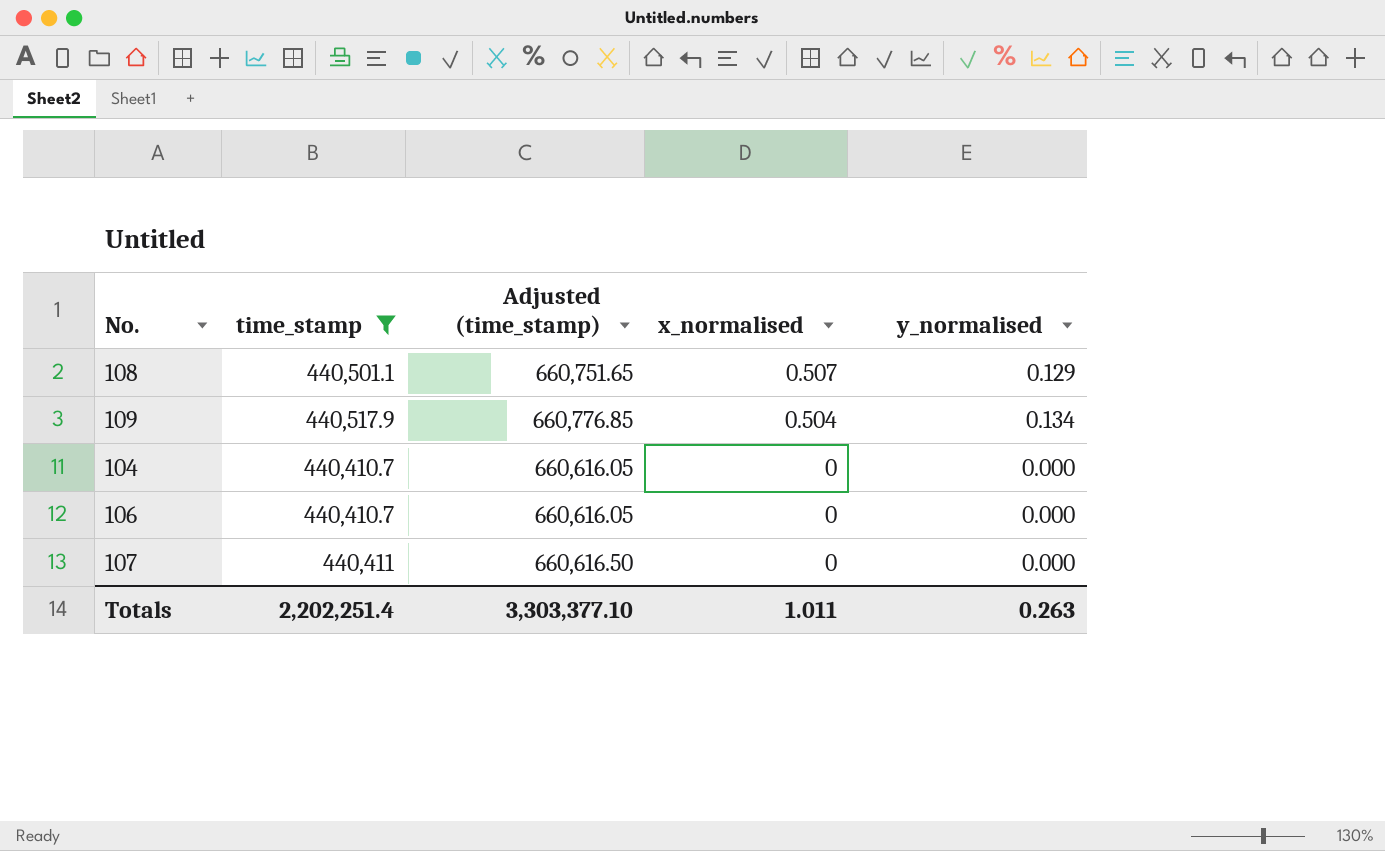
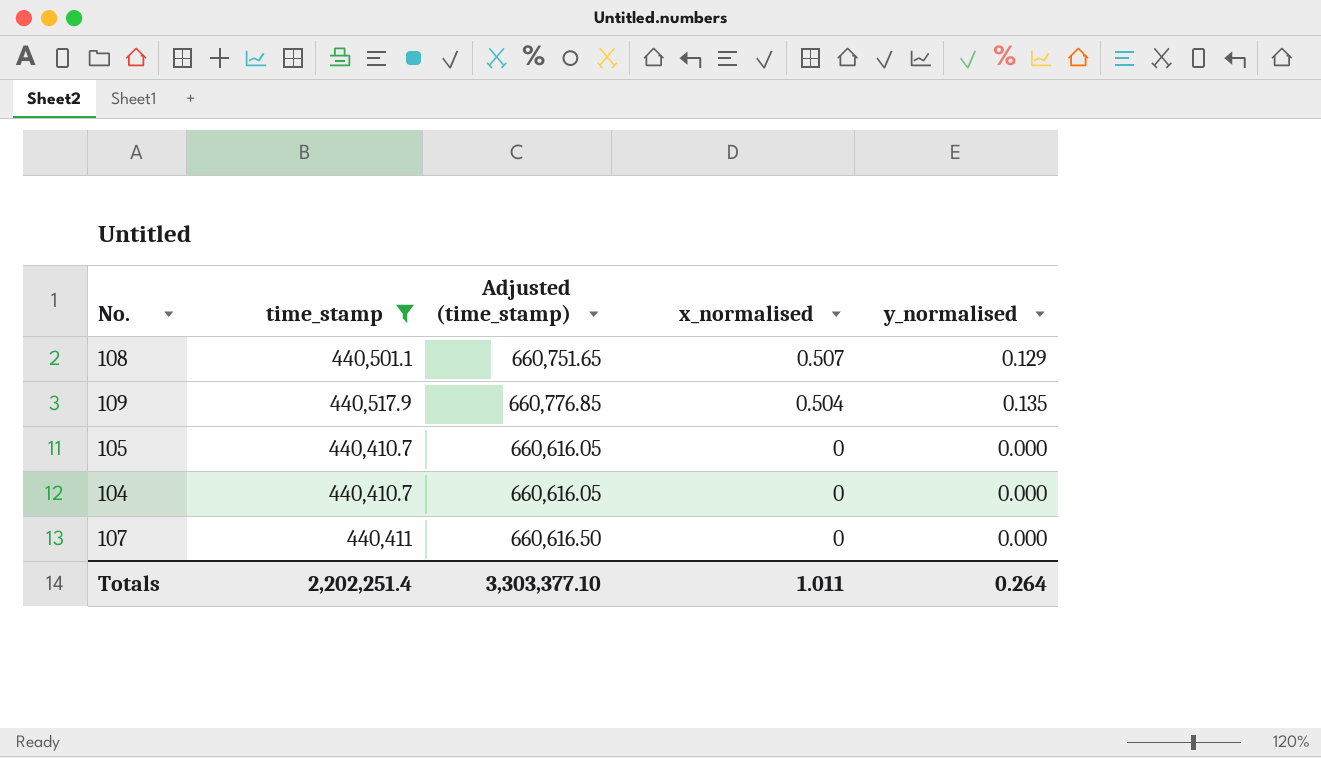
row 106: 440,410.7 | 660,616.05 | 0 | 0.000 -> none
109 | y_normalised: 0.134 -> 0.135
row 105: none -> 440,410.7 | 660,616.05 | 0 | 0.000
Totals | y_normalised: 0.263 -> 0.264

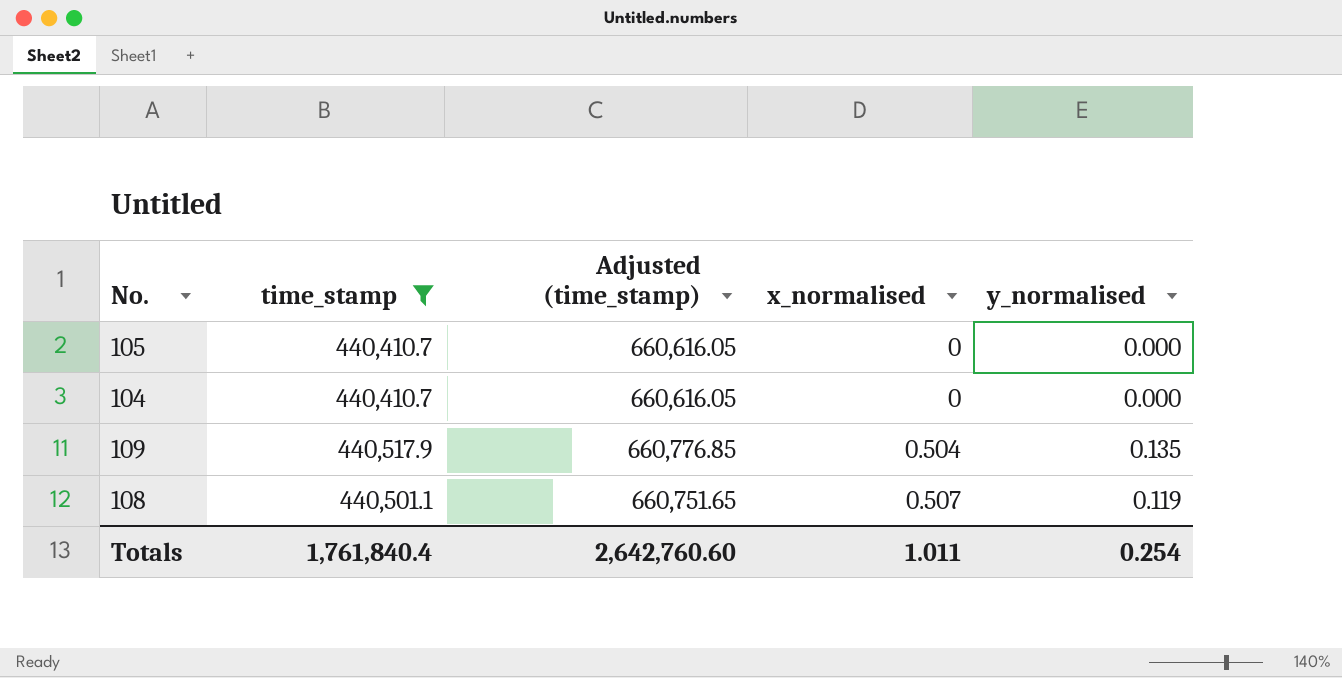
row order: x_normalised descending -> x_normalised ascending
row 107: 440,411 | 660,616.50 | 0 | 0.000 -> none
108 | y_normalised: 0.129 -> 0.119
Totals | time_stamp: 2,202,251.4 -> 1,761,840.4
Totals | Adjusted (time_stamp): 3,303,377.10 -> 2,642,760.60
Totals | y_normalised: 0.264 -> 0.254

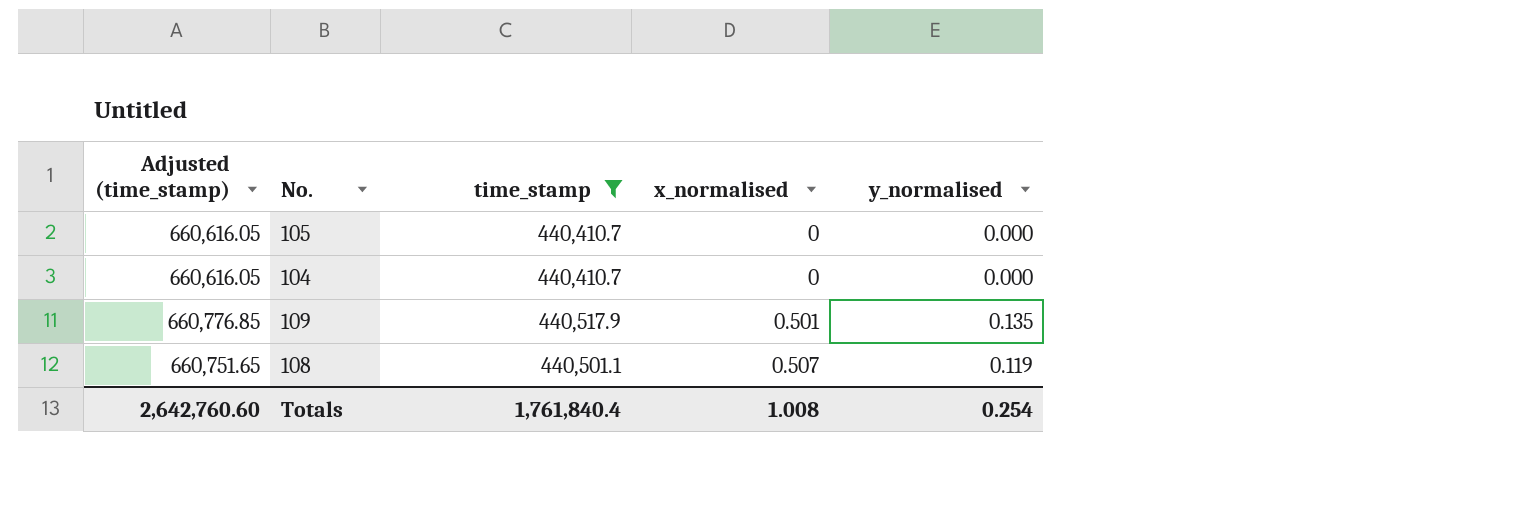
column Adjusted (time_stamp) | position: 3 -> 1
109 | x_normalised: 0.504 -> 0.501
Totals | x_normalised: 1.011 -> 1.008

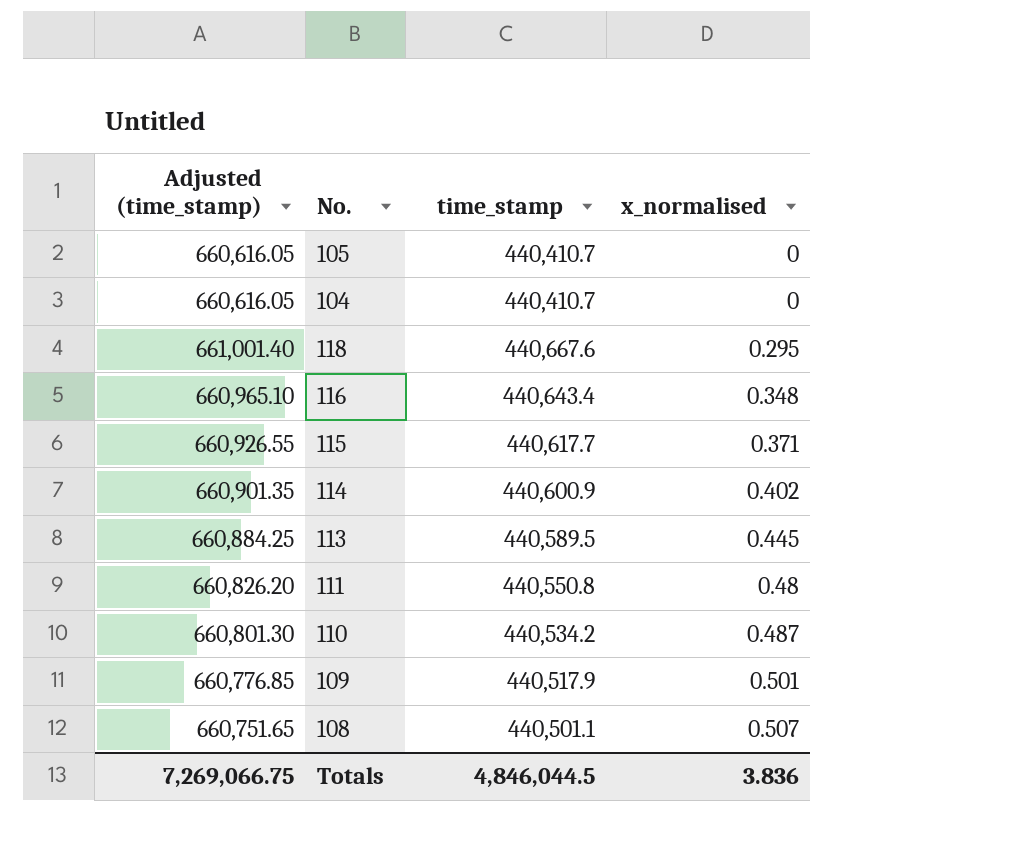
filter: time_stamp <= 440,517.9 -> none
column y_normalised | position: 5 -> none
Totals | Adjusted (time_stamp): 2,642,760.60 -> 7,269,066.75
Totals | time_stamp: 1,761,840.4 -> 4,846,044.5
Totals | x_normalised: 1.008 -> 3.836

